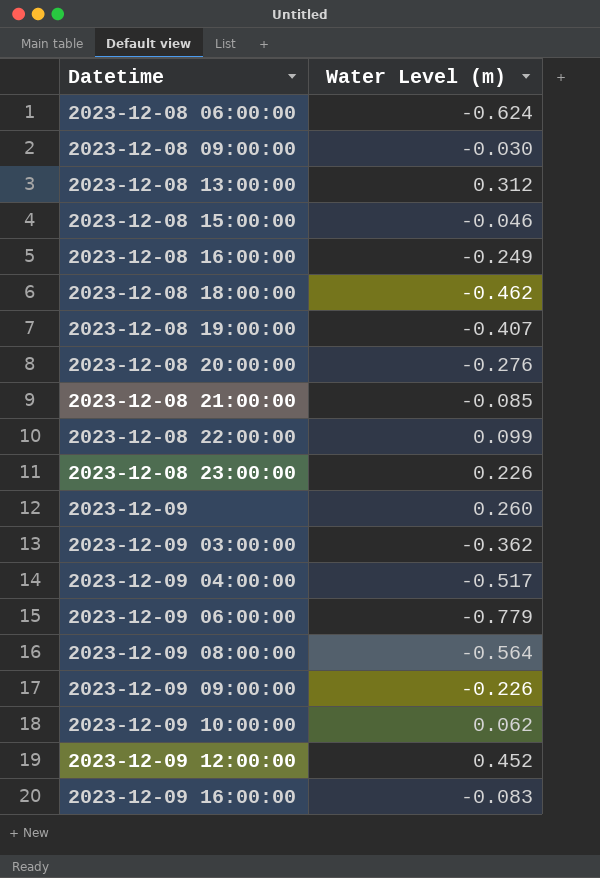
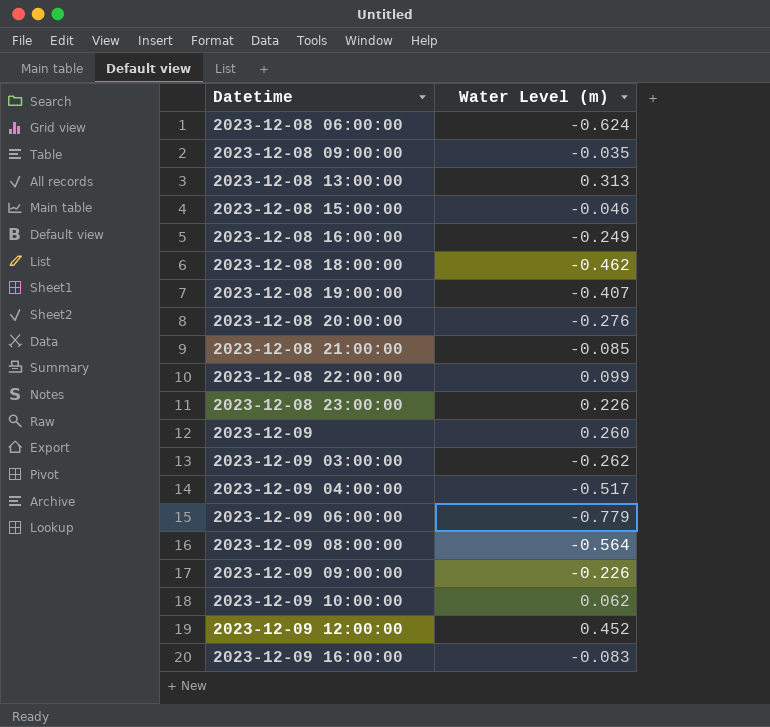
2023-12-08 09:00:00 | Water Level (m): -0.030 -> -0.035
2023-12-08 13:00:00 | Water Level (m): 0.312 -> 0.313
2023-12-09 03:00:00 | Water Level (m): -0.362 -> -0.262

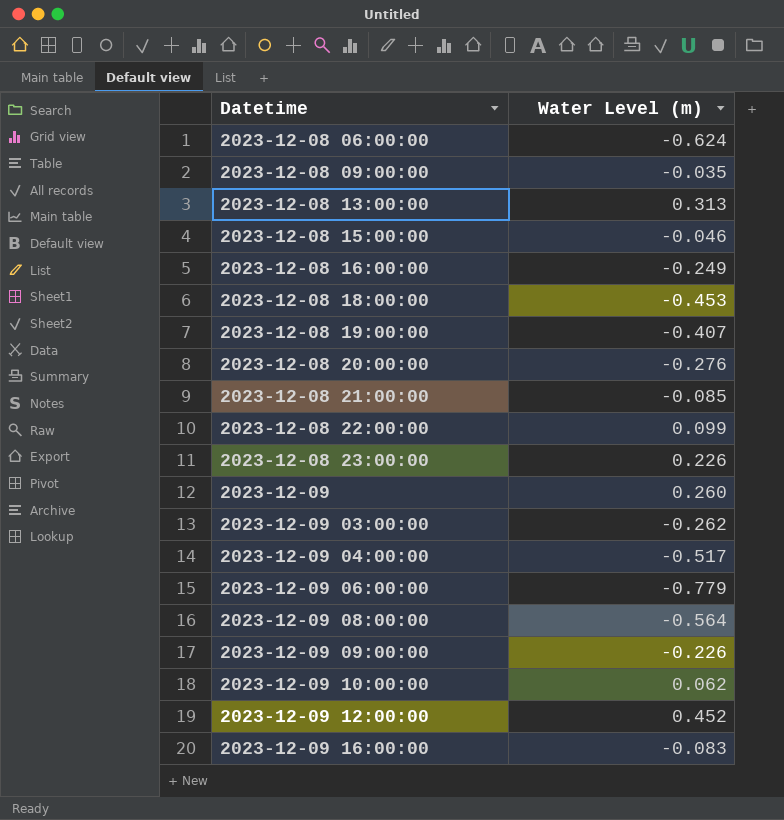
2023-12-08 18:00:00 | Water Level (m): -0.462 -> -0.453

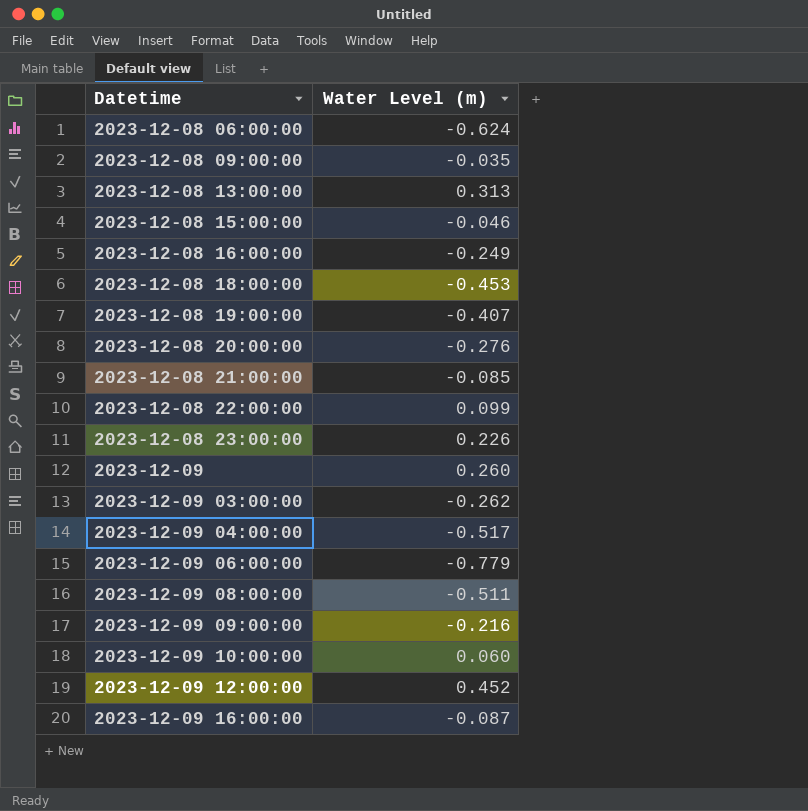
2023-12-09 08:00:00 | Water Level (m): -0.564 -> -0.511
2023-12-09 09:00:00 | Water Level (m): -0.226 -> -0.216
2023-12-09 10:00:00 | Water Level (m): 0.062 -> 0.060
2023-12-09 16:00:00 | Water Level (m): -0.083 -> -0.087

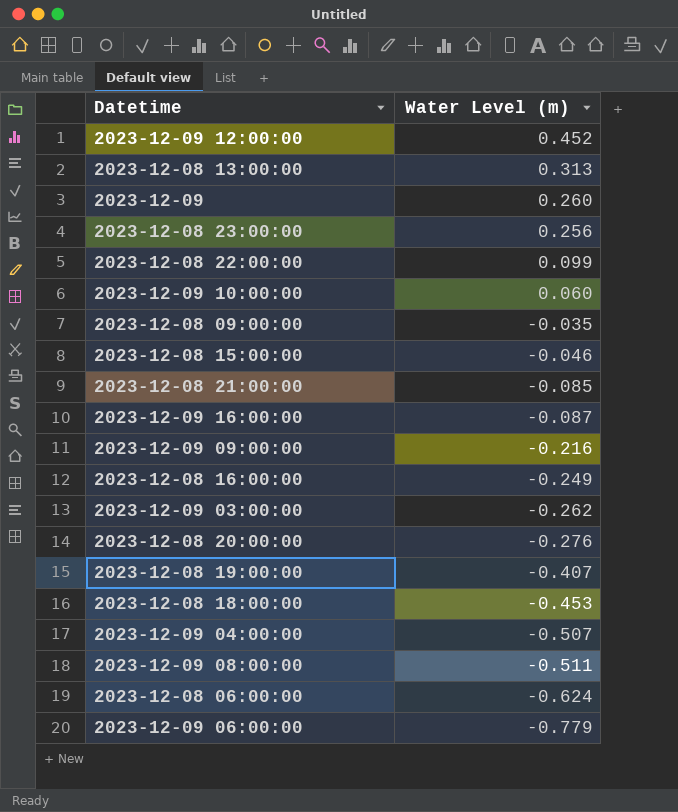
row order: Datetime ascending -> Water Level (m) descending
2023-12-08 23:00:00 | Water Level (m): 0.226 -> 0.256
2023-12-09 04:00:00 | Water Level (m): -0.517 -> -0.507

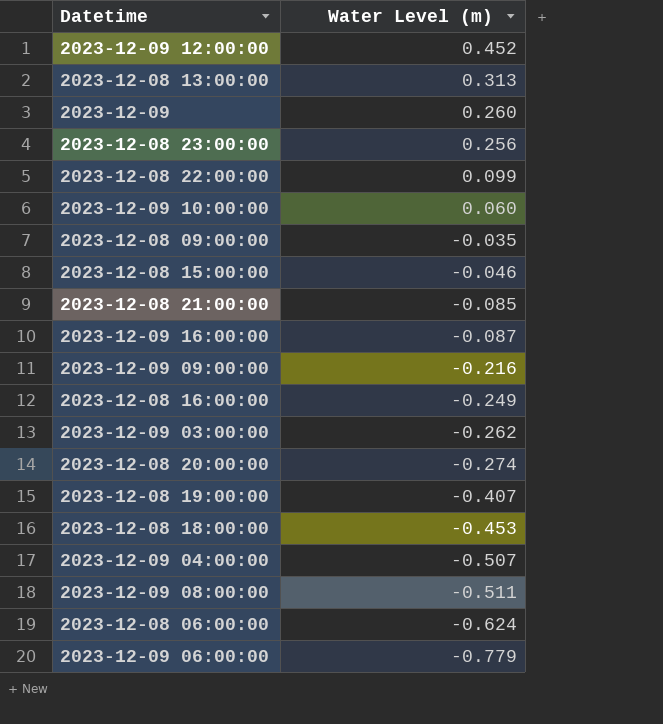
2023-12-08 20:00:00 | Water Level (m): -0.276 -> -0.274

